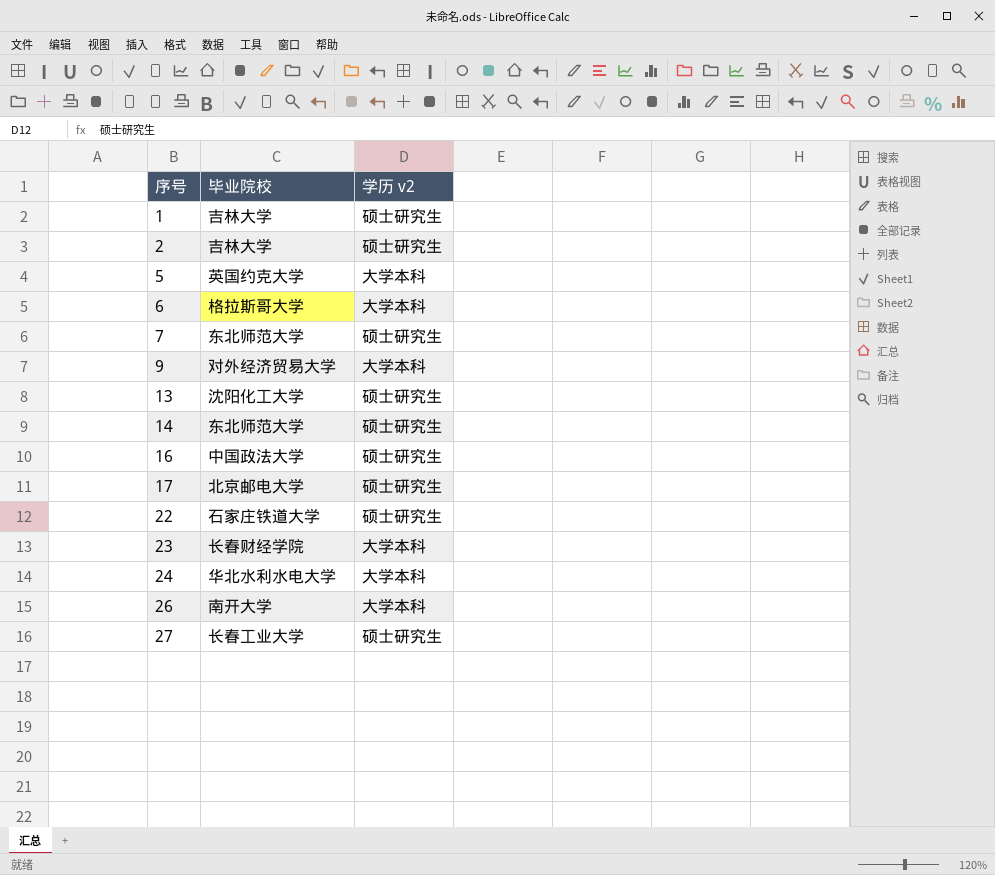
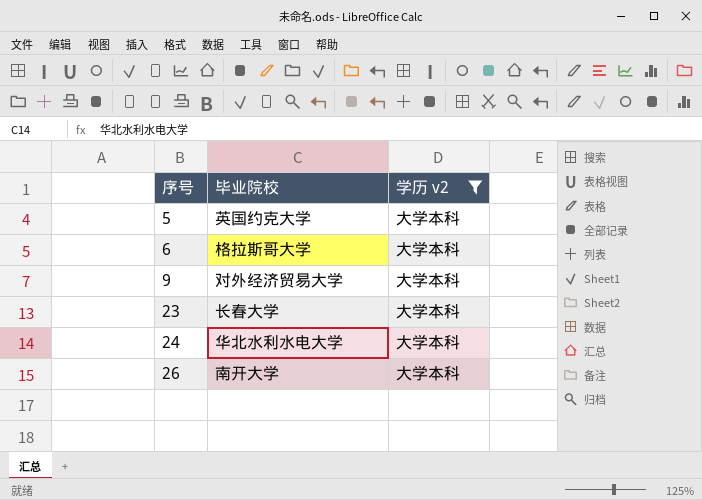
filter: none -> 学历 v2 = 大学本科
23 | 毕业院校: 长春财经学院 -> 长春大学

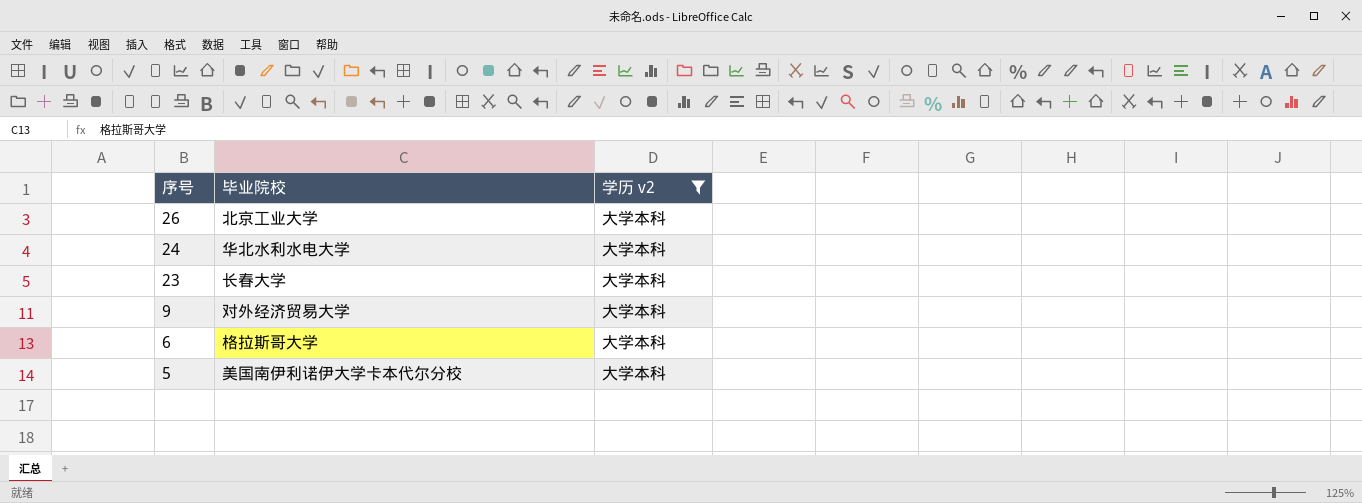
row order: 序号 ascending -> 序号 descending
26 | 毕业院校: 南开大学 -> 北京工业大学
5 | 毕业院校: 英国约克大学 -> 美国南伊利诺伊大学卡本代尔分校

